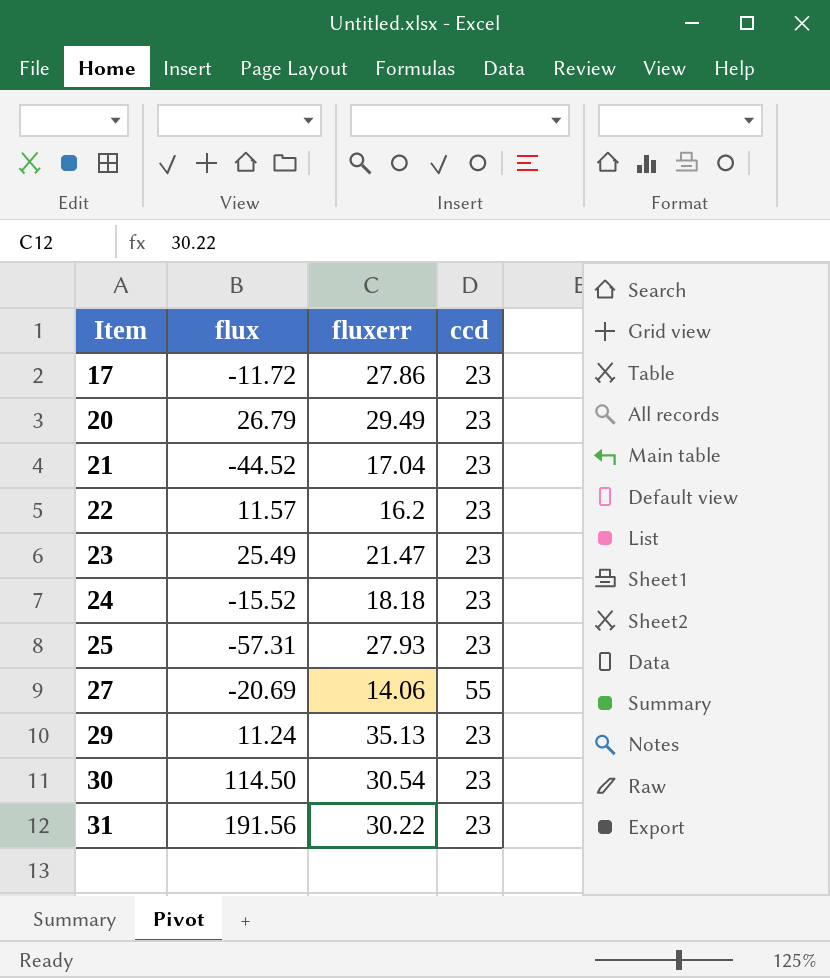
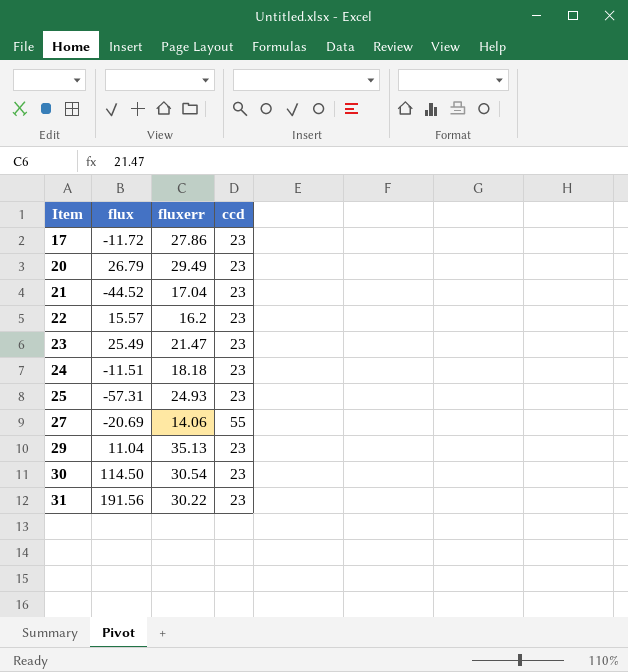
22 | flux: 11.57 -> 15.57
24 | flux: -15.52 -> -11.51
25 | fluxerr: 27.93 -> 24.93
29 | flux: 11.24 -> 11.04

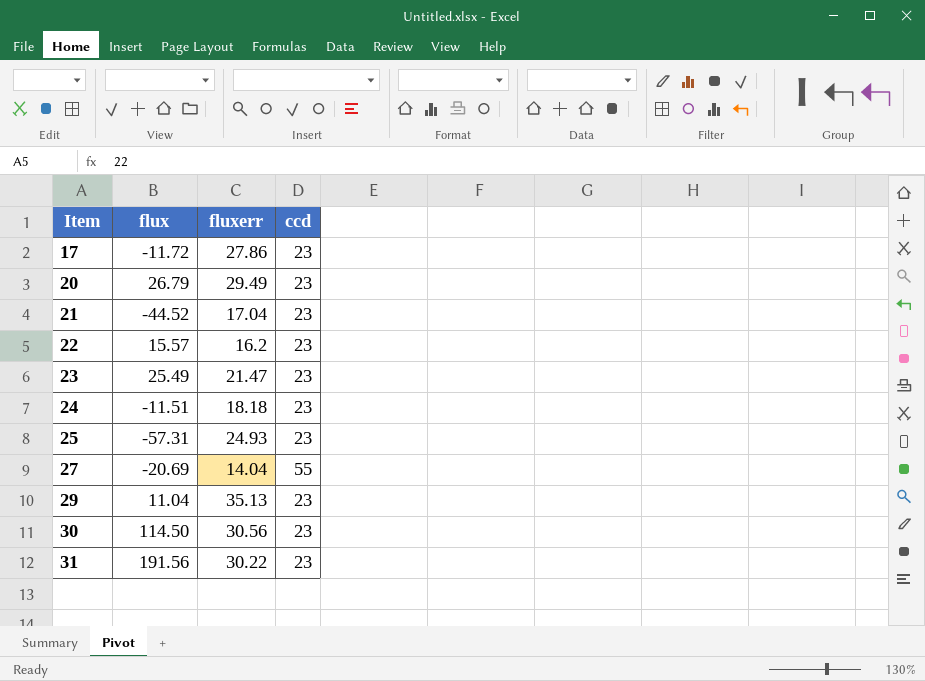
27 | fluxerr: 14.06 -> 14.04
30 | fluxerr: 30.54 -> 30.56

